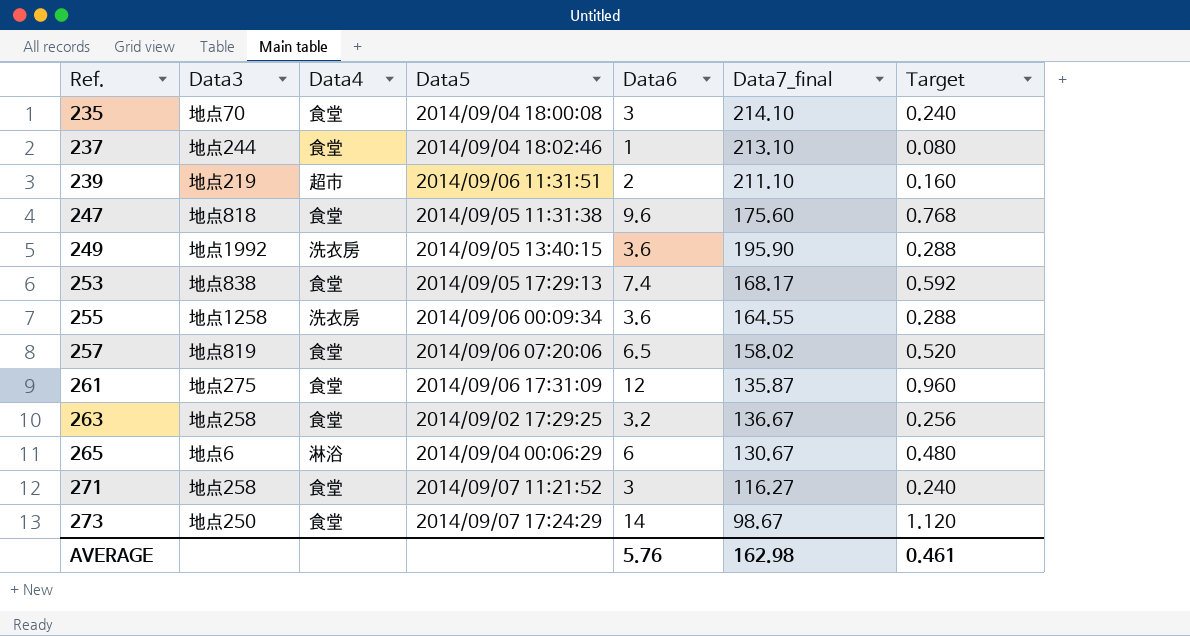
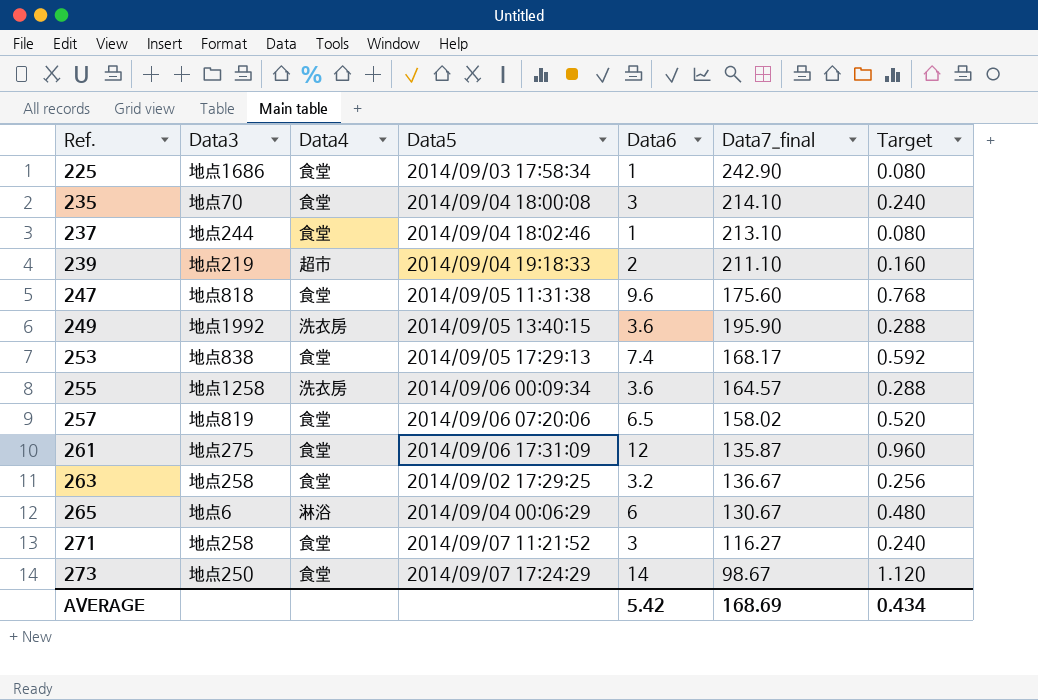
row 225: none -> 地点1686 | 食堂 | 2014/09/03 17:58:34 | 1 | 242.90 | 0.080
239 | Data5: 2014/09/06 11:31:51 -> 2014/09/04 19:18:33
255 | Data7_final: 164.55 -> 164.57
AVERAGE | Data6: 5.76 -> 5.42
AVERAGE | Data7_final: 162.98 -> 168.69
AVERAGE | Target: 0.461 -> 0.434

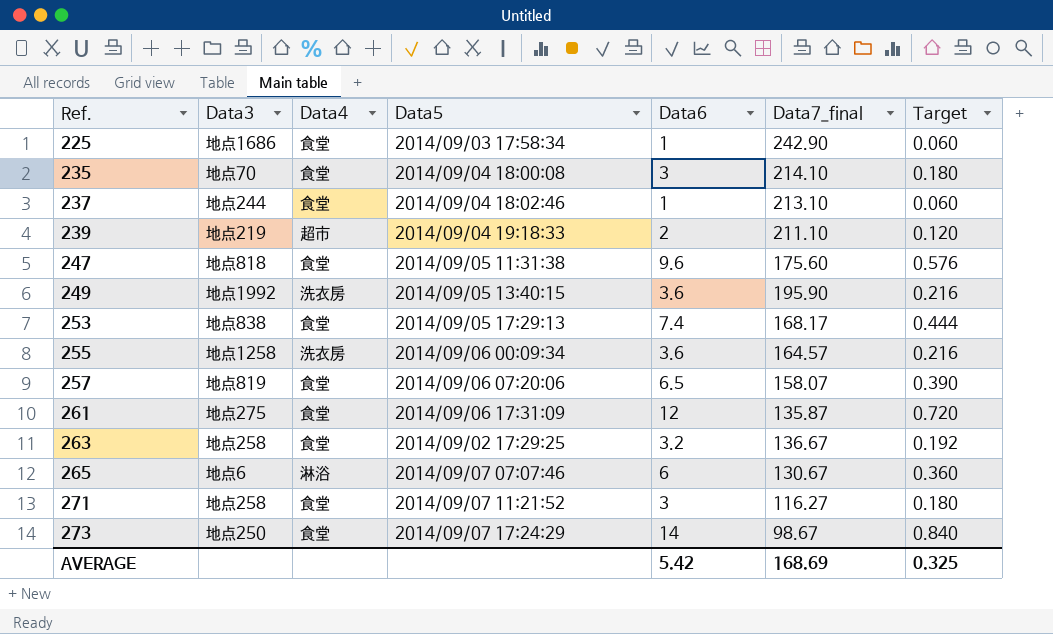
column Target | formula: [Data6] * 0.08 -> [Data6] * 0.06
257 | Data7_final: 158.02 -> 158.07
265 | Data5: 2014/09/04 00:06:29 -> 2014/09/07 07:07:46
AVERAGE | Target: 0.434 -> 0.325

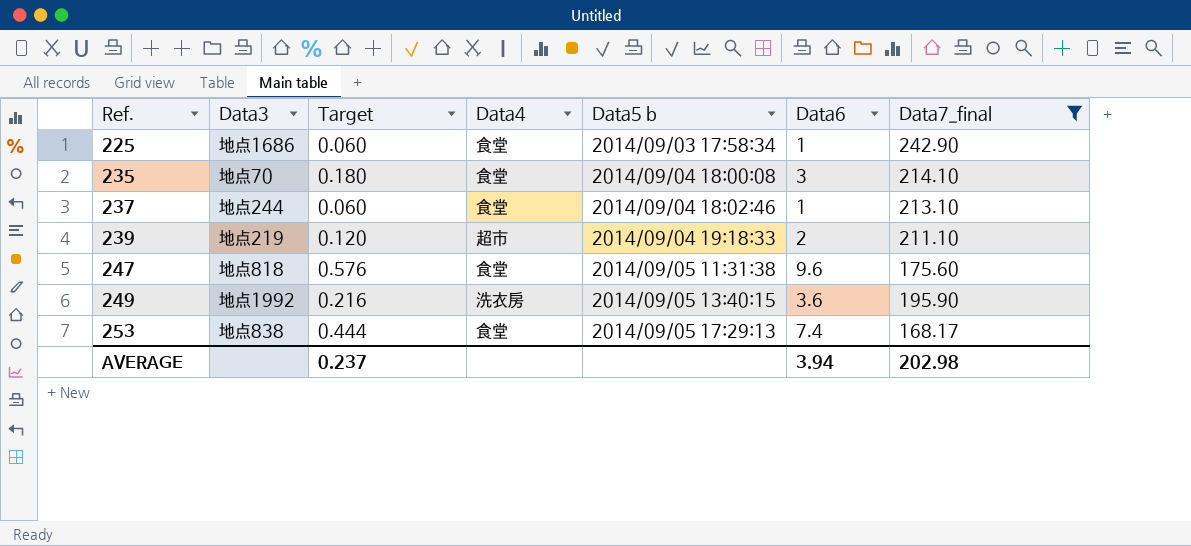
filter: none -> Data7_final >= 168.17
column Target | position: 7 -> 3
column name: Data5 -> Data5 b
AVERAGE | Target: 0.325 -> 0.237
AVERAGE | Data6: 5.42 -> 3.94
AVERAGE | Data7_final: 168.69 -> 202.98

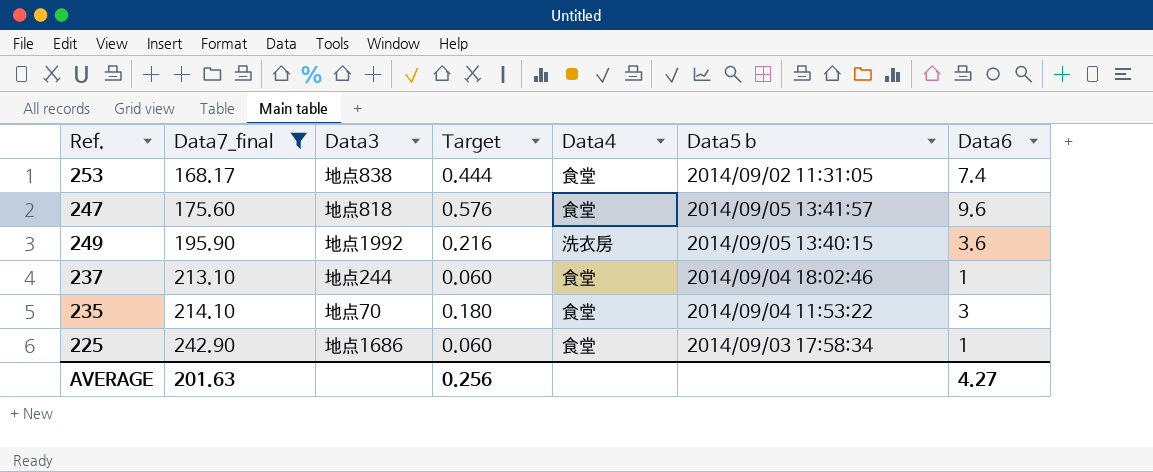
row order: Ref. ascending -> Data7_final ascending
column Data7_final | position: 7 -> 2
row 239: 地点219 | 0.120 | 超市 | 2014/09/04 19:18:33 | 2 | 211.10 -> none
253 | Data5 b: 2014/09/05 17:29:13 -> 2014/09/02 11:31:05
247 | Data5 b: 2014/09/05 11:31:38 -> 2014/09/05 13:41:57
235 | Data5 b: 2014/09/04 18:00:08 -> 2014/09/04 11:53:22
AVERAGE | Data7_final: 202.98 -> 201.63
AVERAGE | Target: 0.237 -> 0.256
AVERAGE | Data6: 3.94 -> 4.27

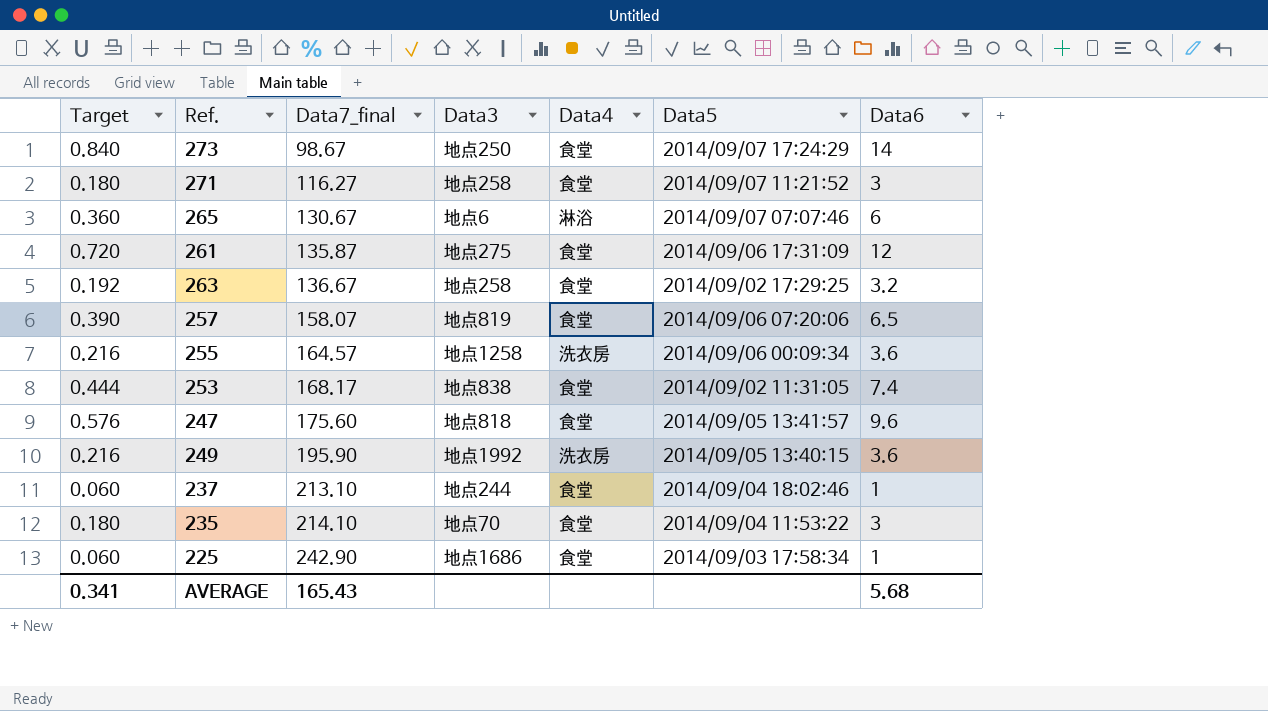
filter: Data7_final >= 168.17 -> none
column Target | position: 4 -> 1
column name: Data5 b -> Data5
AVERAGE | Target: 0.256 -> 0.341
AVERAGE | Data7_final: 201.63 -> 165.43
AVERAGE | Data6: 4.27 -> 5.68

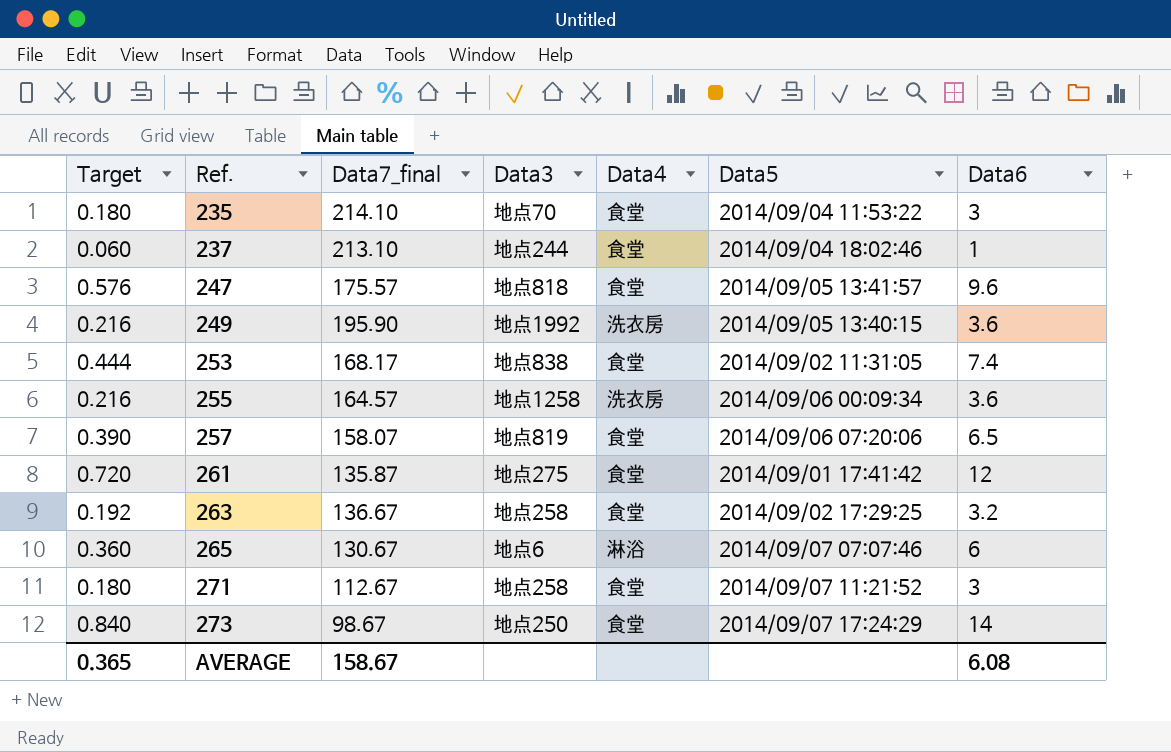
row order: Data7_final ascending -> Ref. ascending
row 225: 0.060 | 242.90 | 地点1686 | 食堂 | 2014/09/03 17:58:34 | 1 -> none
247 | Data7_final: 175.60 -> 175.57
261 | Data5: 2014/09/06 17:31:09 -> 2014/09/01 17:41:42
271 | Data7_final: 116.27 -> 112.67
AVERAGE | Target: 0.341 -> 0.365
AVERAGE | Data7_final: 165.43 -> 158.67
AVERAGE | Data6: 5.68 -> 6.08

